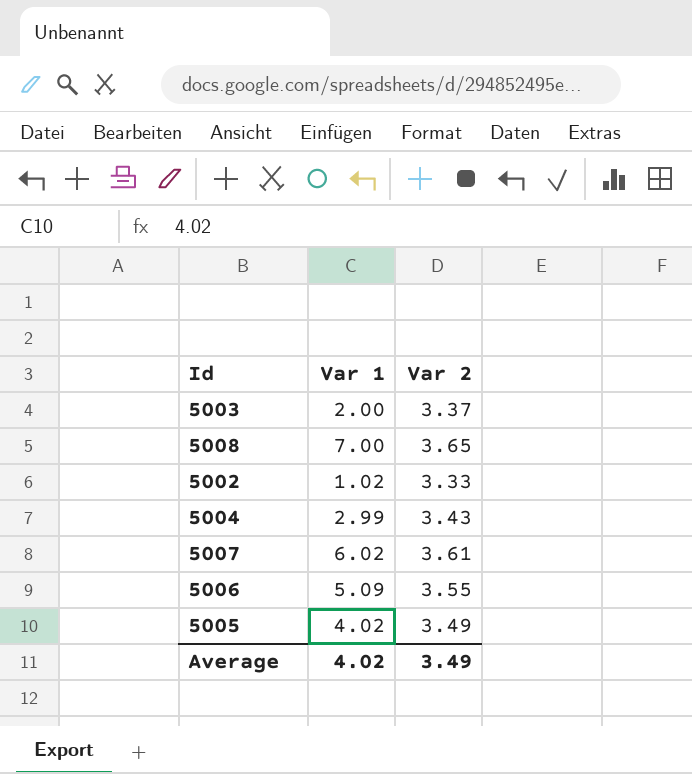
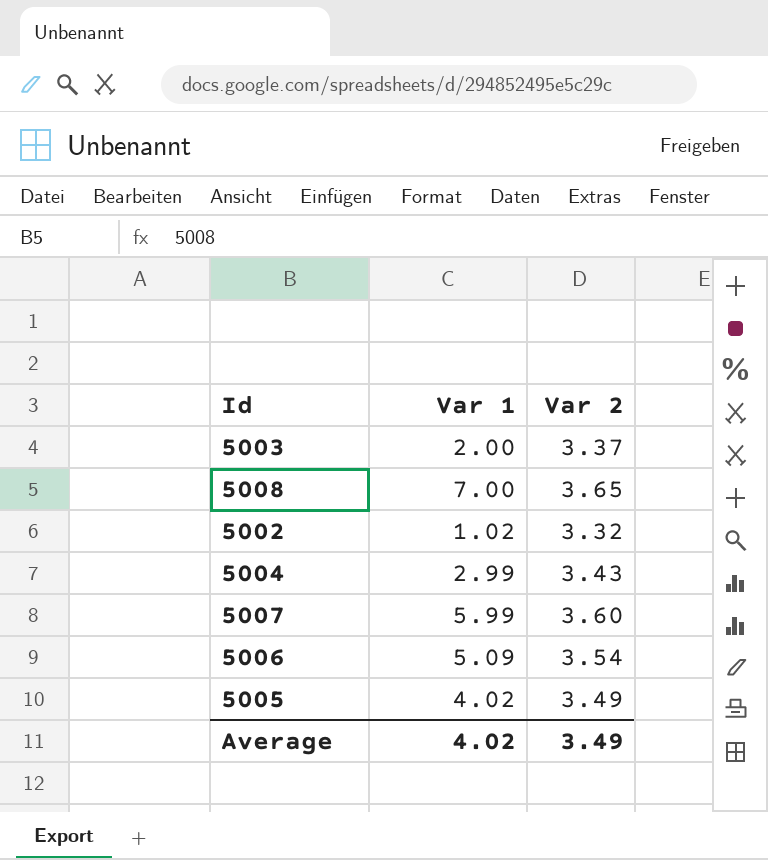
5002 | Var 2: 3.33 -> 3.32
5007 | Var 1: 6.02 -> 5.99
5007 | Var 2: 3.61 -> 3.60
5006 | Var 2: 3.55 -> 3.54

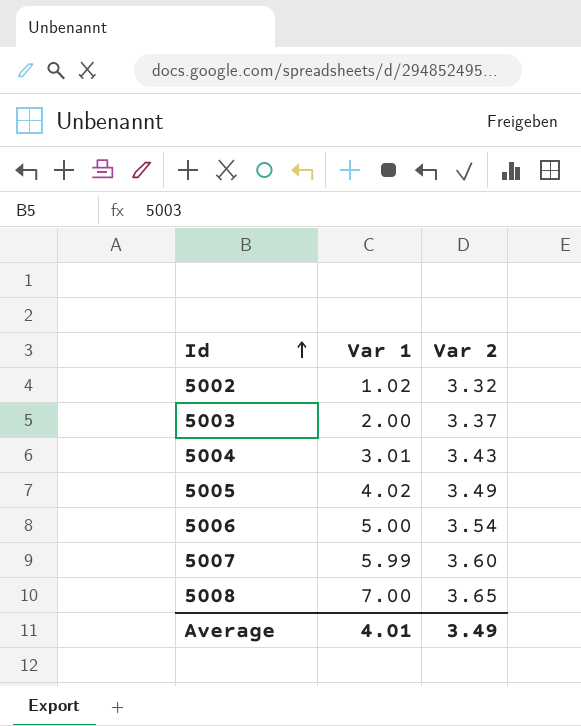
row order: none -> Id ascending
5004 | Var 1: 2.99 -> 3.01
5006 | Var 1: 5.09 -> 5.00
Average | Var 1: 4.02 -> 4.01

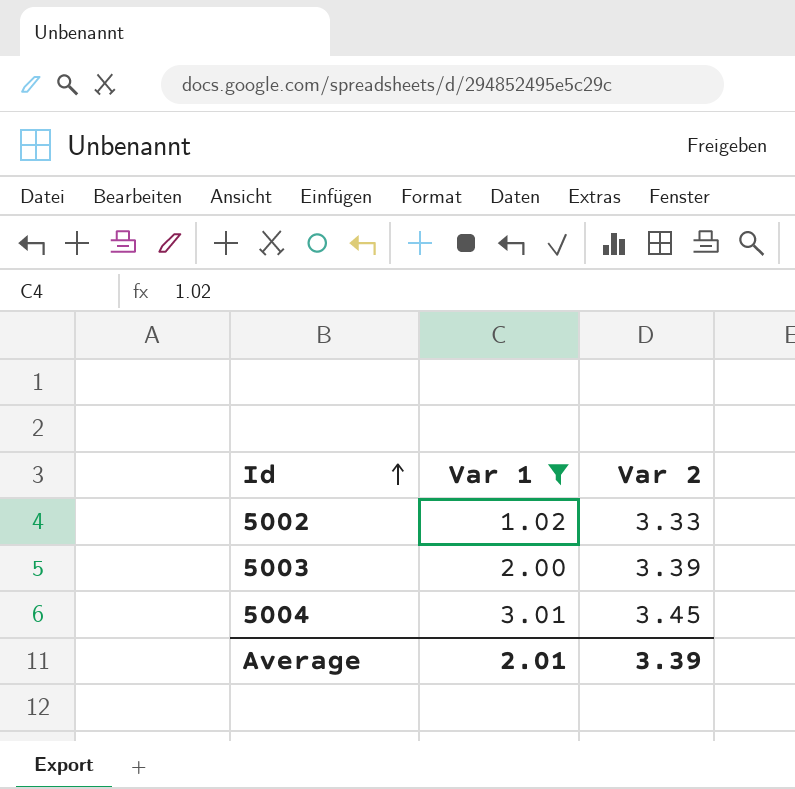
filter: none -> Var 1 <= 3.01
5002 | Var 2: 3.32 -> 3.33
5003 | Var 2: 3.37 -> 3.39
5004 | Var 2: 3.43 -> 3.45
Average | Var 1: 4.01 -> 2.01
Average | Var 2: 3.49 -> 3.39

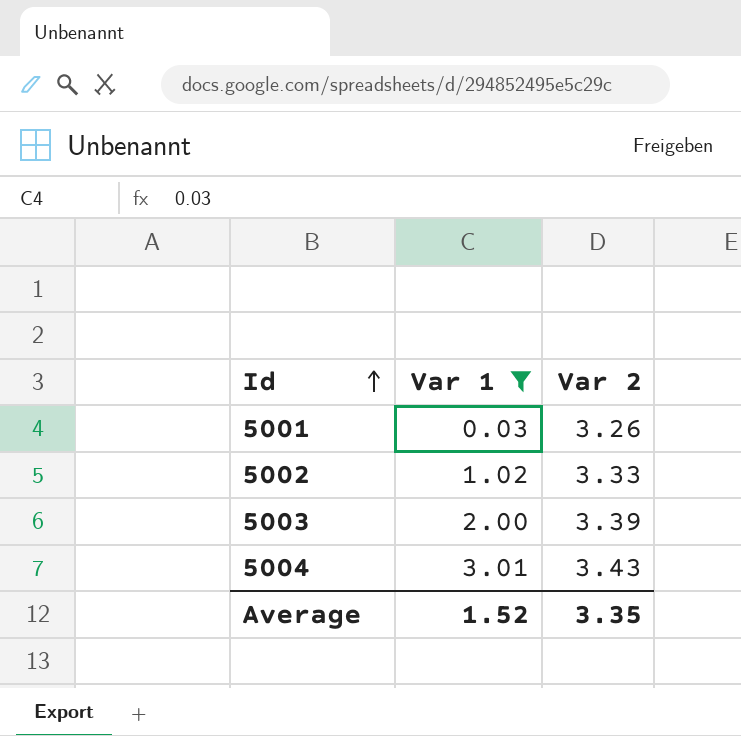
row 5001: none -> 0.03 | 3.26
5004 | Var 2: 3.45 -> 3.43
Average | Var 1: 2.01 -> 1.52
Average | Var 2: 3.39 -> 3.35

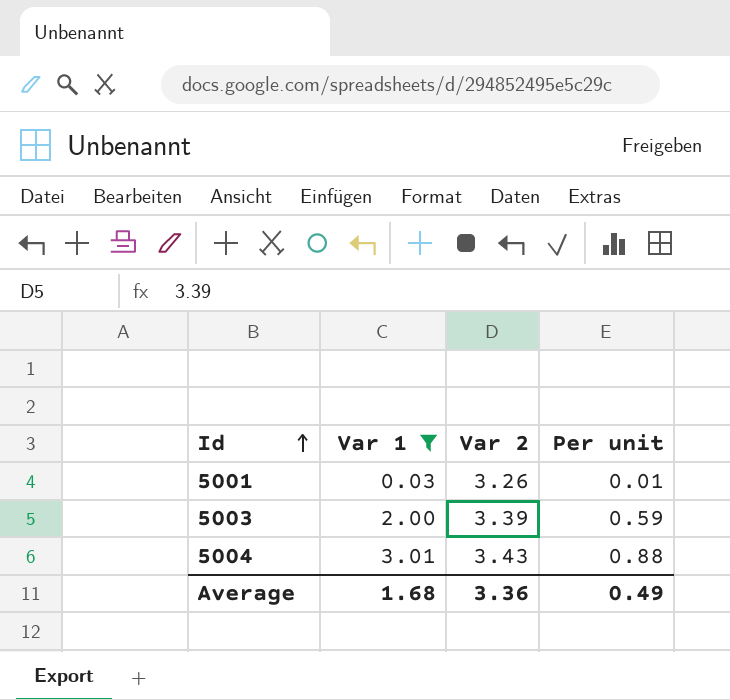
column Per unit | formula: none -> [Var 1] / [Var 2]
row 5002: 1.02 | 3.33 -> none
Average | Var 1: 1.52 -> 1.68
Average | Var 2: 3.35 -> 3.36

